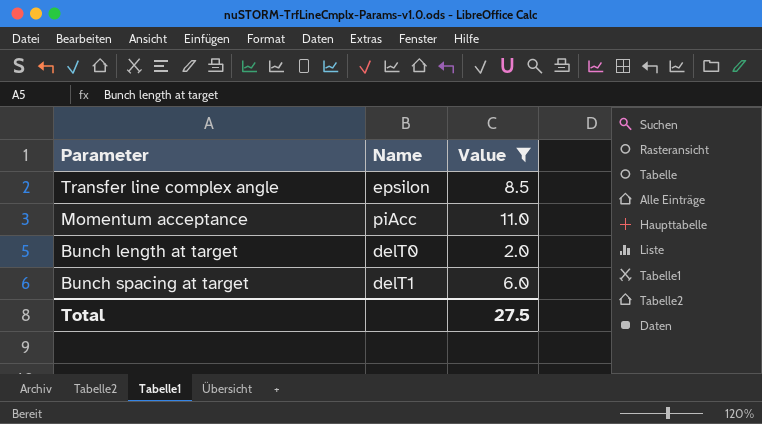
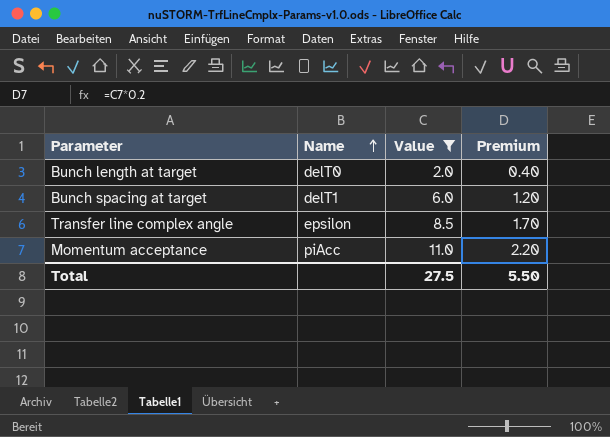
row order: none -> Name ascending
column Premium | formula: none -> [Value] * 0.2

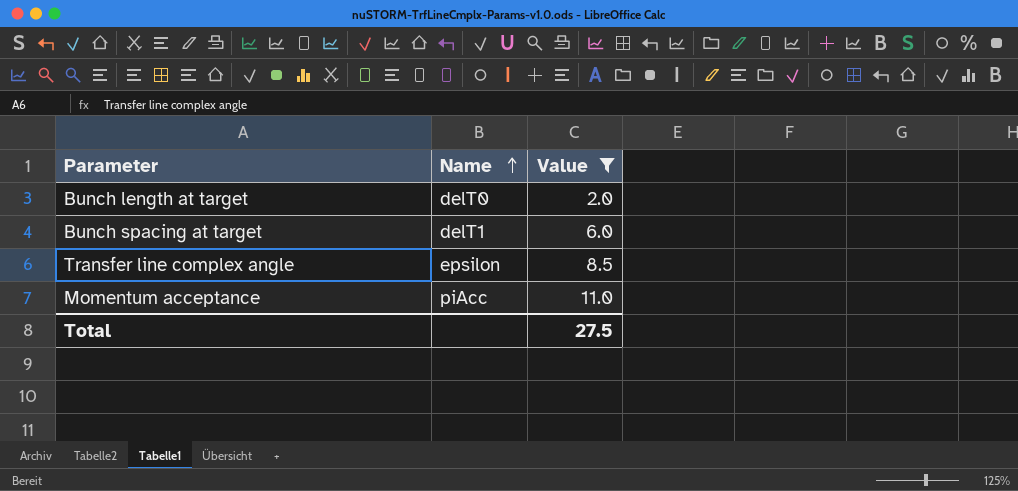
column Premium | formula: [Value] * 0.2 -> none

